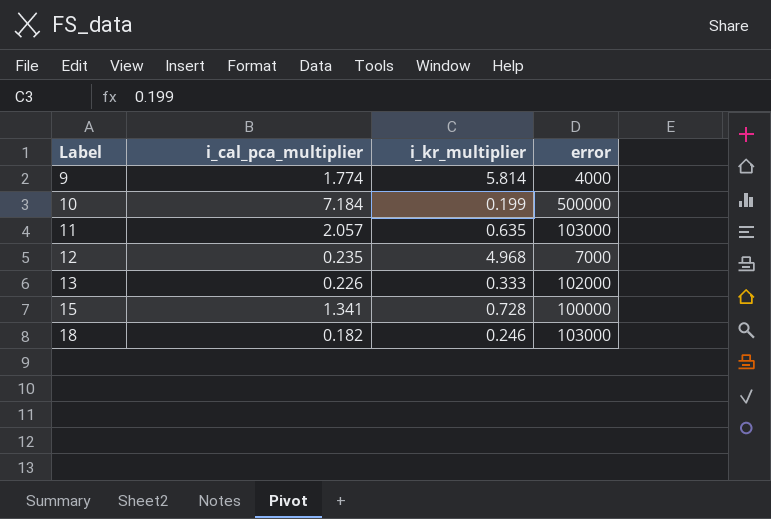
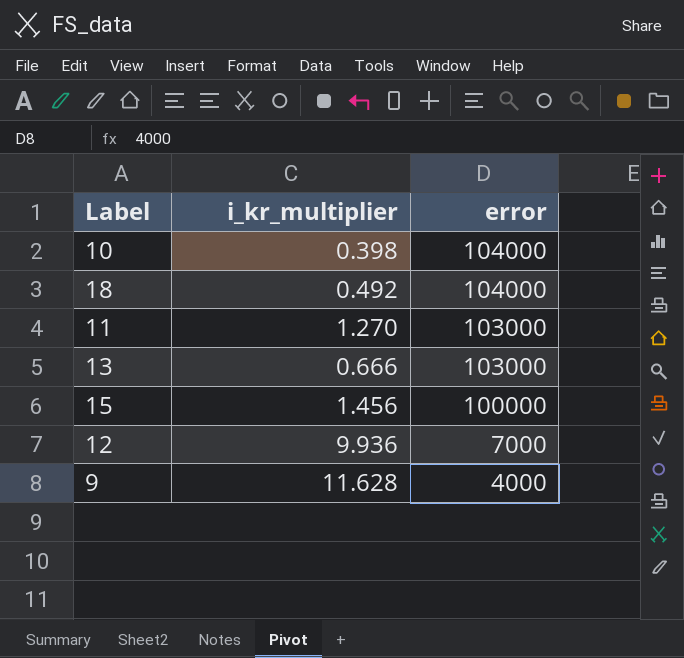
row order: Label ascending -> error descending
column i_cal_pca_multiplier | position: 2 -> none
10 | i_kr_multiplier: 0.199 -> 0.398
10 | error: 500000 -> 104000
18 | i_kr_multiplier: 0.246 -> 0.492
18 | error: 103000 -> 104000
11 | i_kr_multiplier: 0.635 -> 1.270
13 | i_kr_multiplier: 0.333 -> 0.666
13 | error: 102000 -> 103000
15 | i_kr_multiplier: 0.728 -> 1.456
12 | i_kr_multiplier: 4.968 -> 9.936
9 | i_kr_multiplier: 5.814 -> 11.628

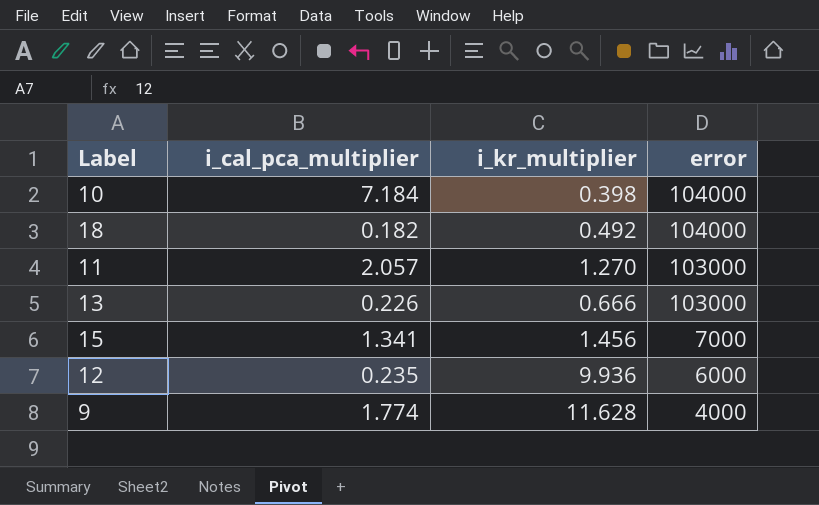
column i_cal_pca_multiplier | position: none -> 2
15 | error: 100000 -> 7000
12 | error: 7000 -> 6000

